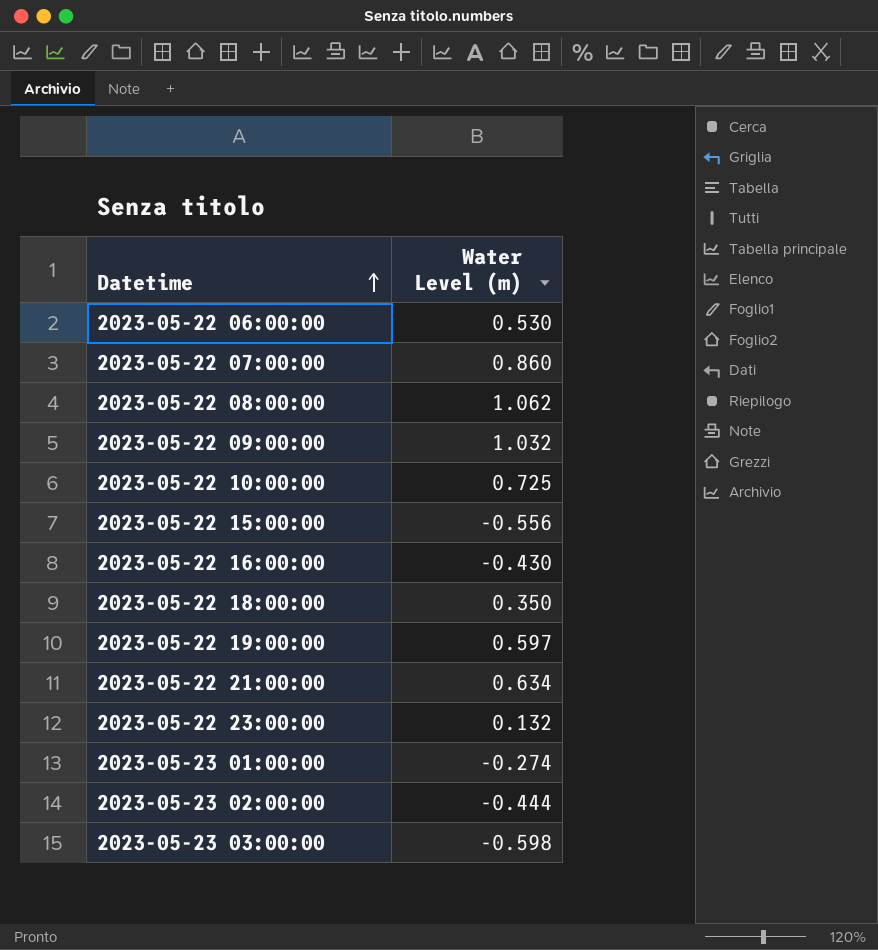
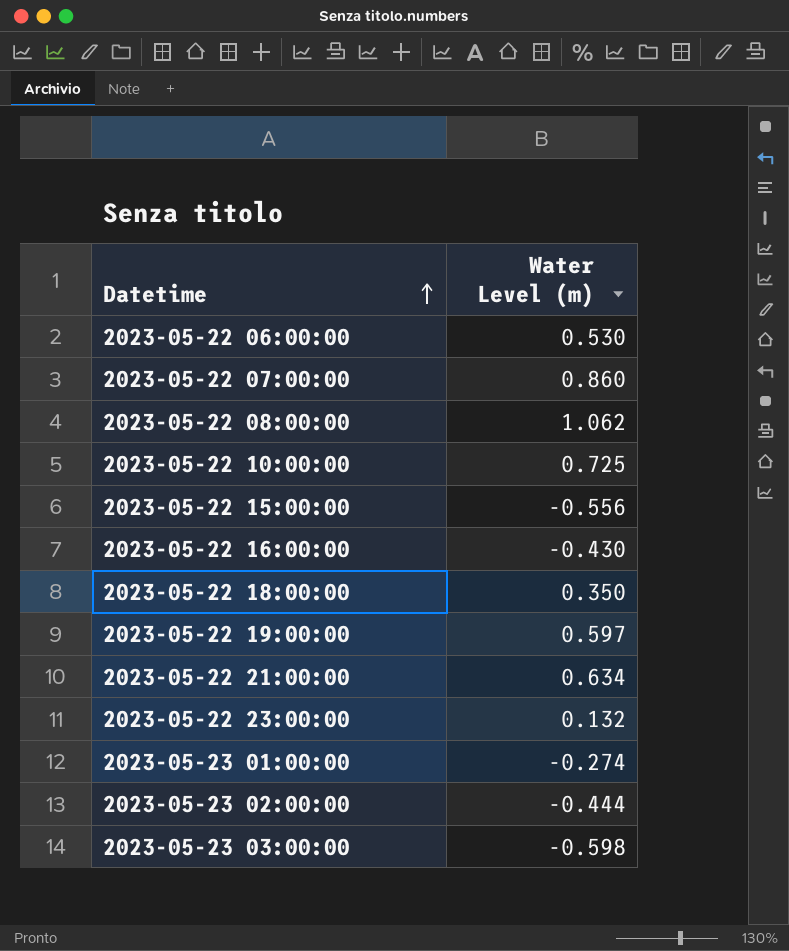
row 2023-05-22 09:00:00: 1.032 -> none

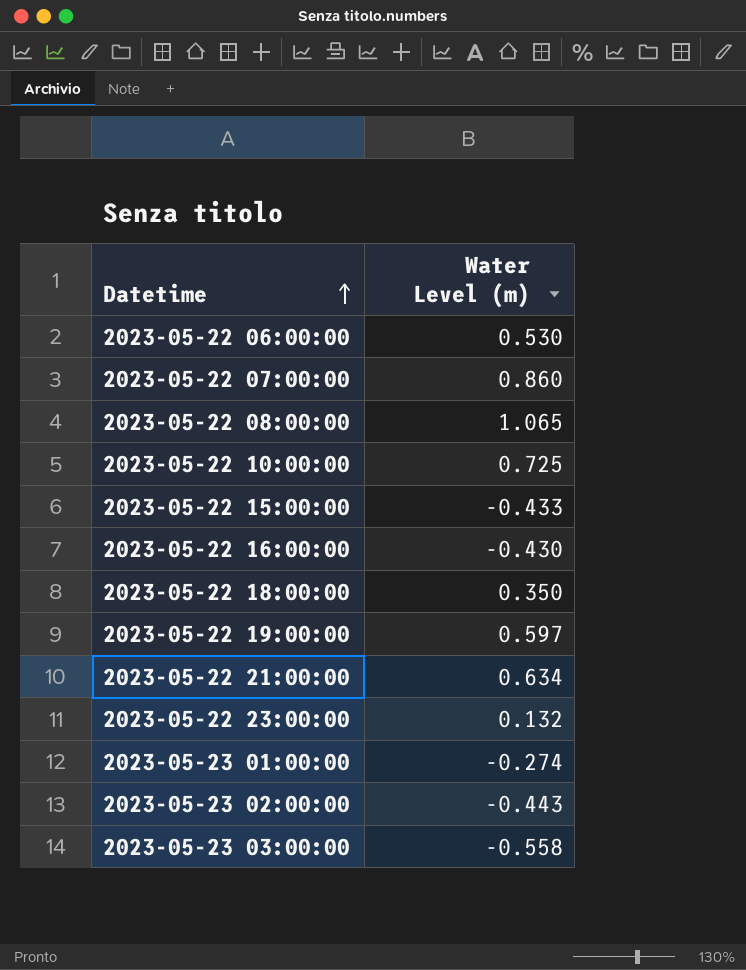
2023-05-22 08:00:00 | Water Level (m): 1.062 -> 1.065
2023-05-22 15:00:00 | Water Level (m): -0.556 -> -0.433
2023-05-23 02:00:00 | Water Level (m): -0.444 -> -0.443
2023-05-23 03:00:00 | Water Level (m): -0.598 -> -0.558

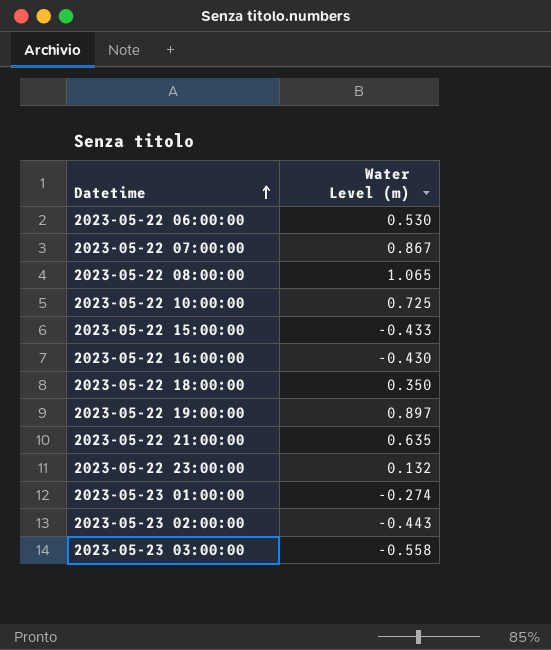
2023-05-22 07:00:00 | Water Level (m): 0.860 -> 0.867
2023-05-22 19:00:00 | Water Level (m): 0.597 -> 0.897
2023-05-22 21:00:00 | Water Level (m): 0.634 -> 0.635

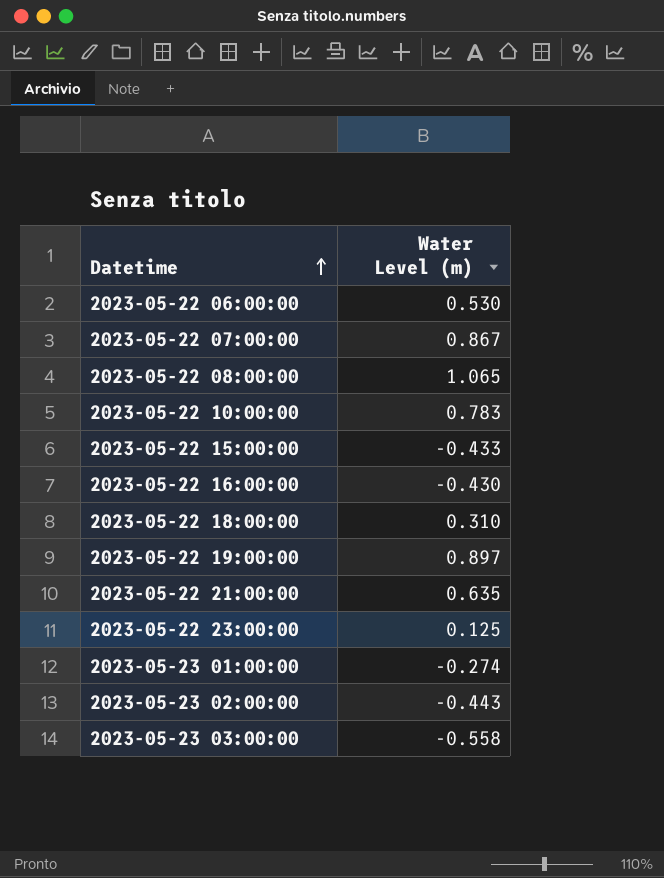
2023-05-22 10:00:00 | Water Level (m): 0.725 -> 0.783
2023-05-22 18:00:00 | Water Level (m): 0.350 -> 0.310
2023-05-22 23:00:00 | Water Level (m): 0.132 -> 0.125

